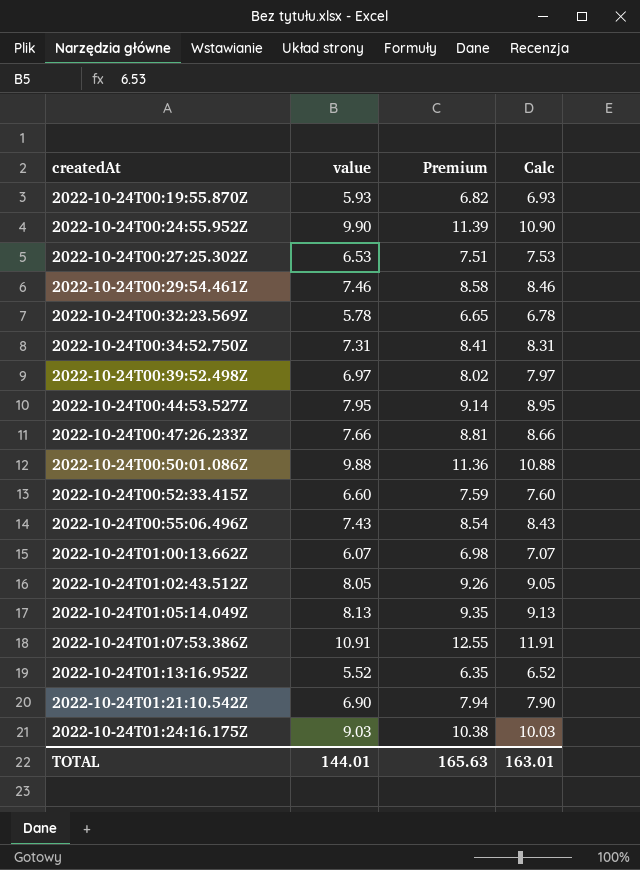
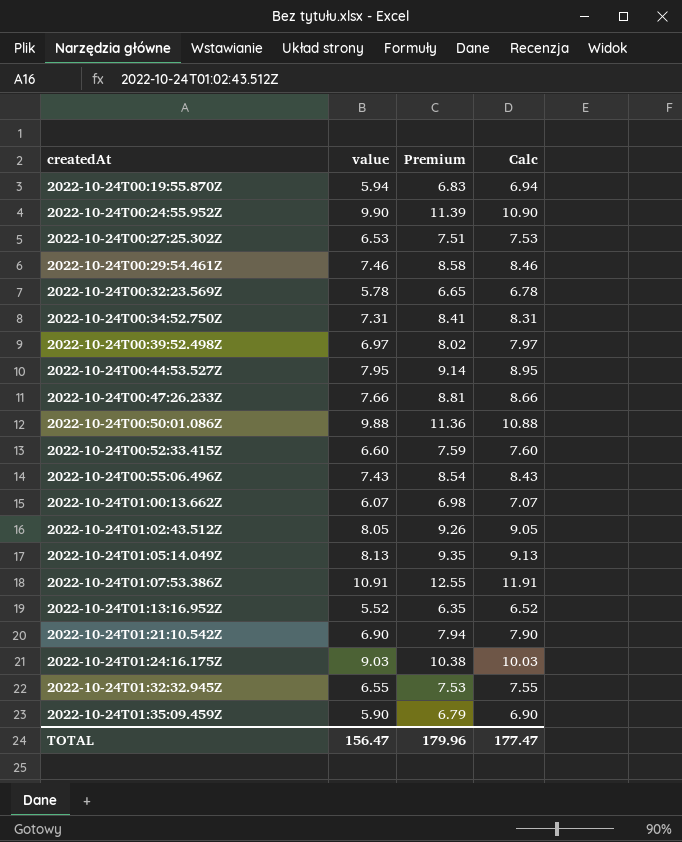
2022-10-24T00:19:55.870Z | value: 5.93 -> 5.94
2022-10-24T00:19:55.870Z | Premium: 6.82 -> 6.83
2022-10-24T00:19:55.870Z | Calc: 6.93 -> 6.94
row 2022-10-24T01:32:32.945Z: none -> 6.55 | 7.53 | 7.55
row 2022-10-24T01:35:09.459Z: none -> 5.90 | 6.79 | 6.90
TOTAL | value: 144.01 -> 156.47
TOTAL | Premium: 165.63 -> 179.96
TOTAL | Calc: 163.01 -> 177.47

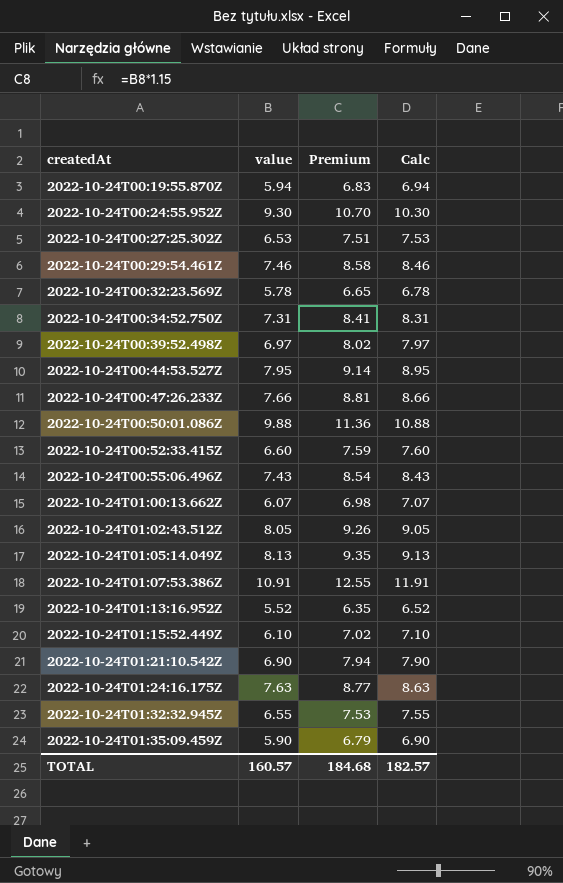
2022-10-24T00:24:55.952Z | value: 9.90 -> 9.30
2022-10-24T00:24:55.952Z | Premium: 11.39 -> 10.70
2022-10-24T00:24:55.952Z | Calc: 10.90 -> 10.30
row 2022-10-24T01:15:52.449Z: none -> 6.10 | 7.02 | 7.10
2022-10-24T01:24:16.175Z | value: 9.03 -> 7.63
2022-10-24T01:24:16.175Z | Premium: 10.38 -> 8.77
2022-10-24T01:24:16.175Z | Calc: 10.03 -> 8.63
TOTAL | value: 156.47 -> 160.57
TOTAL | Premium: 179.96 -> 184.68
TOTAL | Calc: 177.47 -> 182.57

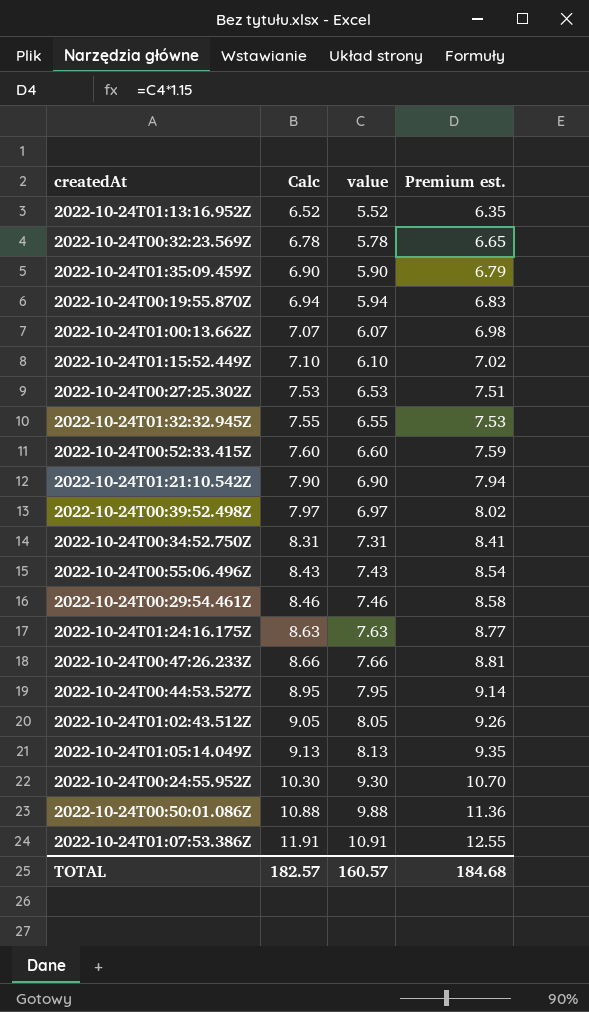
row order: createdAt ascending -> Calc ascending
column Calc | position: 4 -> 2
column name: Premium -> Premium est.

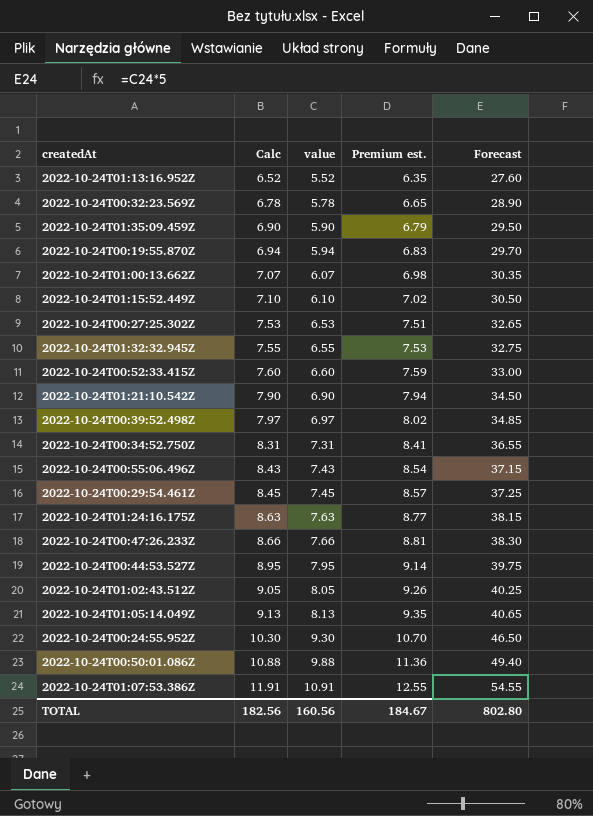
column Forecast | formula: none -> [value] * 5
2022-10-24T00:29:54.461Z | Calc: 8.46 -> 8.45
2022-10-24T00:29:54.461Z | value: 7.46 -> 7.45
2022-10-24T00:29:54.461Z | Premium est.: 8.58 -> 8.57
TOTAL | Calc: 182.57 -> 182.56
TOTAL | value: 160.57 -> 160.56
TOTAL | Premium est.: 184.68 -> 184.67

